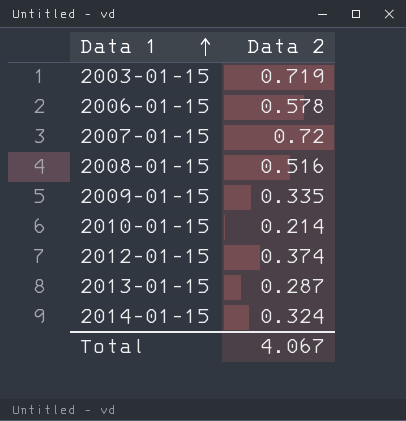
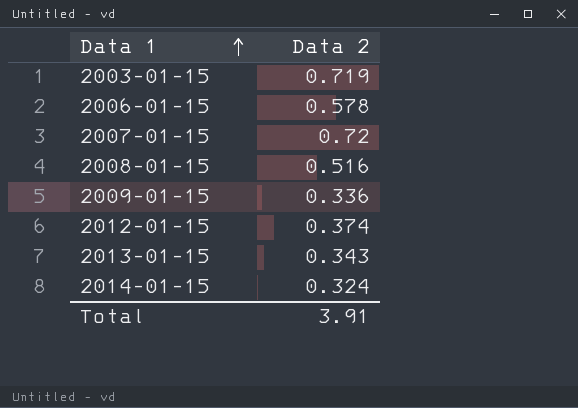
row 2010-01-15: 0.214 -> none
2009-01-15 | Data 2: 0.335 -> 0.336
2013-01-15 | Data 2: 0.287 -> 0.343
Total | Data 2: 4.067 -> 3.91

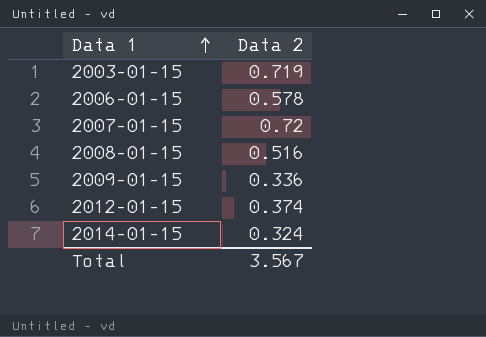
row 2013-01-15: 0.343 -> none
Total | Data 2: 3.91 -> 3.567

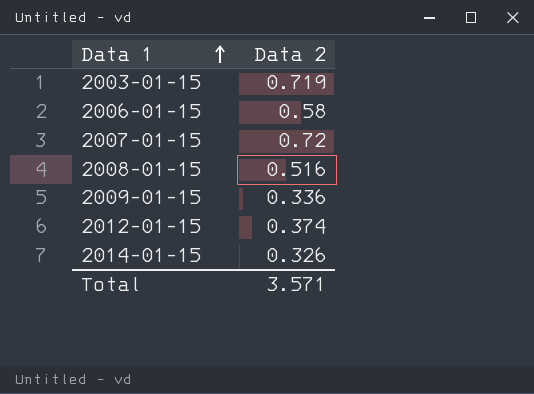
2006-01-15 | Data 2: 0.578 -> 0.58
2014-01-15 | Data 2: 0.324 -> 0.326
Total | Data 2: 3.567 -> 3.571

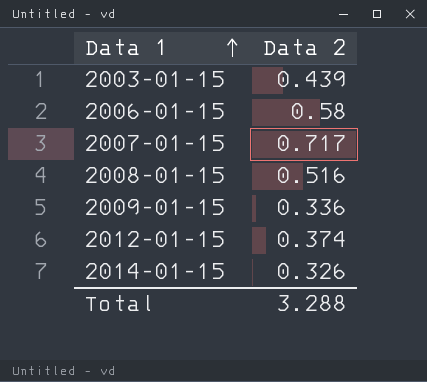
2003-01-15 | Data 2: 0.719 -> 0.439
2007-01-15 | Data 2: 0.72 -> 0.717
Total | Data 2: 3.571 -> 3.288

